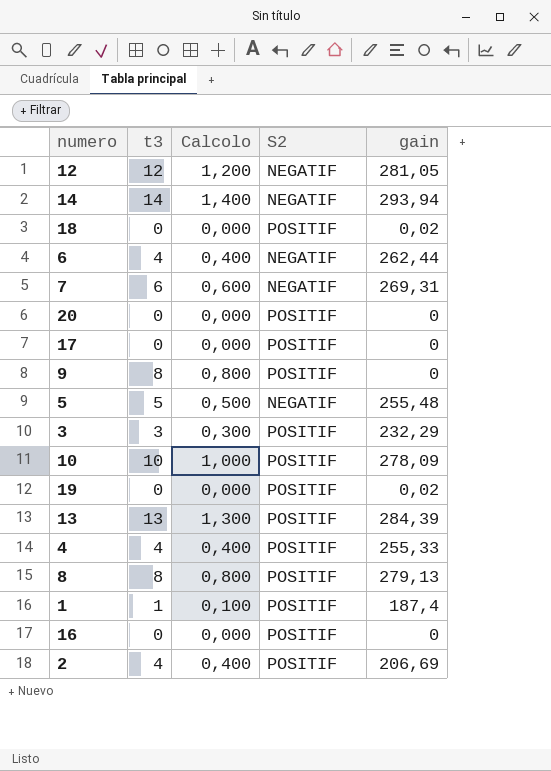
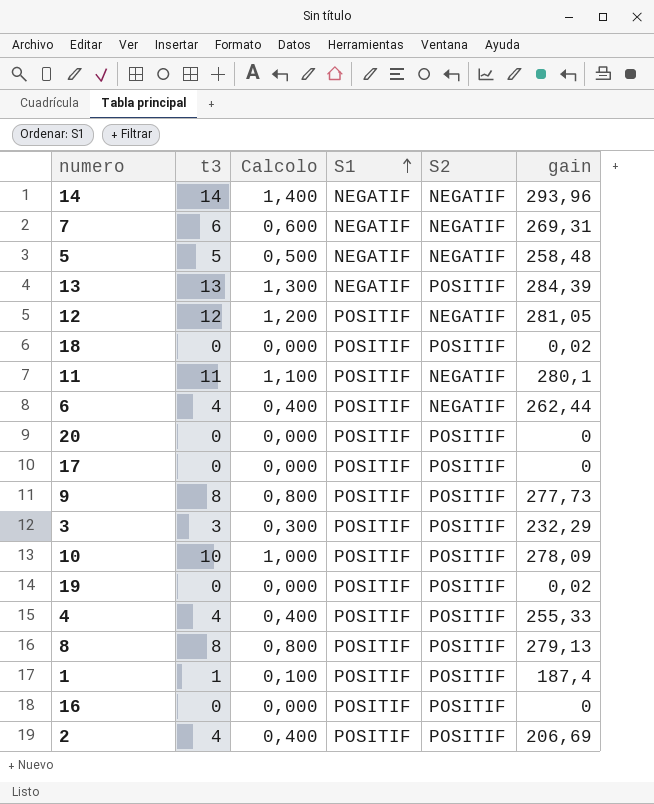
row order: none -> S1 ascending
column S1 | position: none -> 4
14 | gain: 293,94 -> 293,96
5 | gain: 255,48 -> 258,48
row 11: none -> 11 | 1,100 | POSITIF | NEGATIF | 280,1
9 | gain: 0 -> 277,73

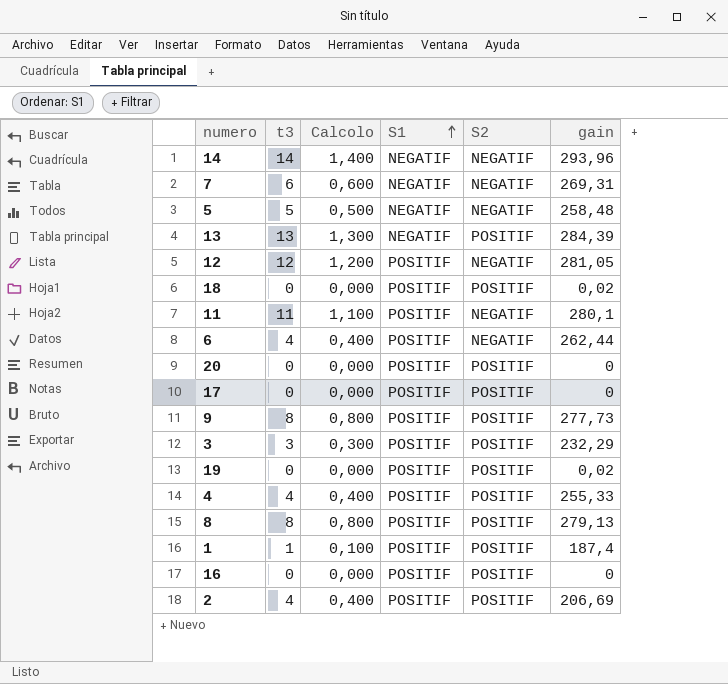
row 10: 10 | 1,000 | POSITIF | POSITIF | 278,09 -> none

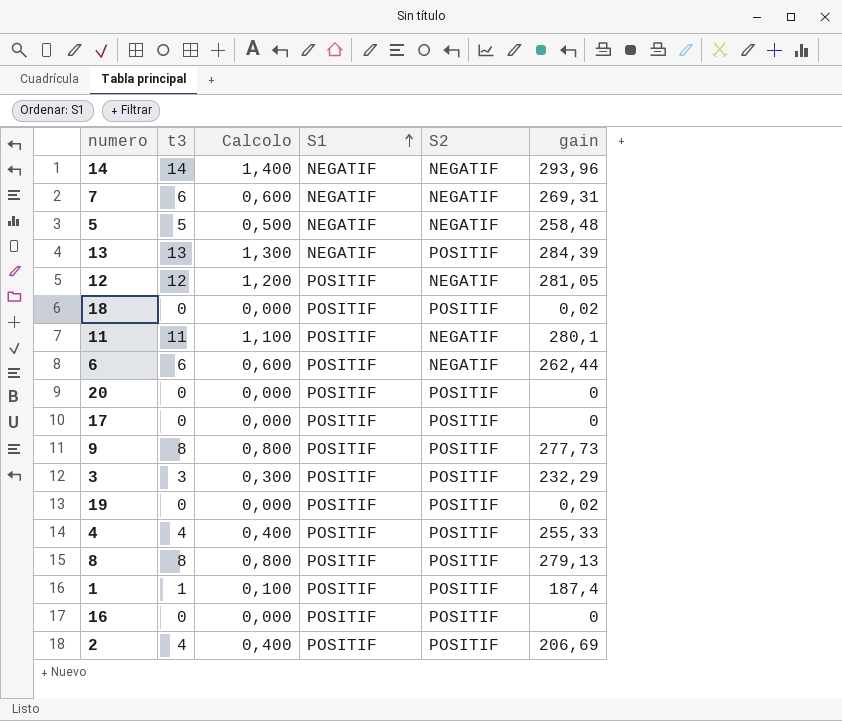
6 | t3: 4 -> 6
6 | Calcolo: 0,400 -> 0,600

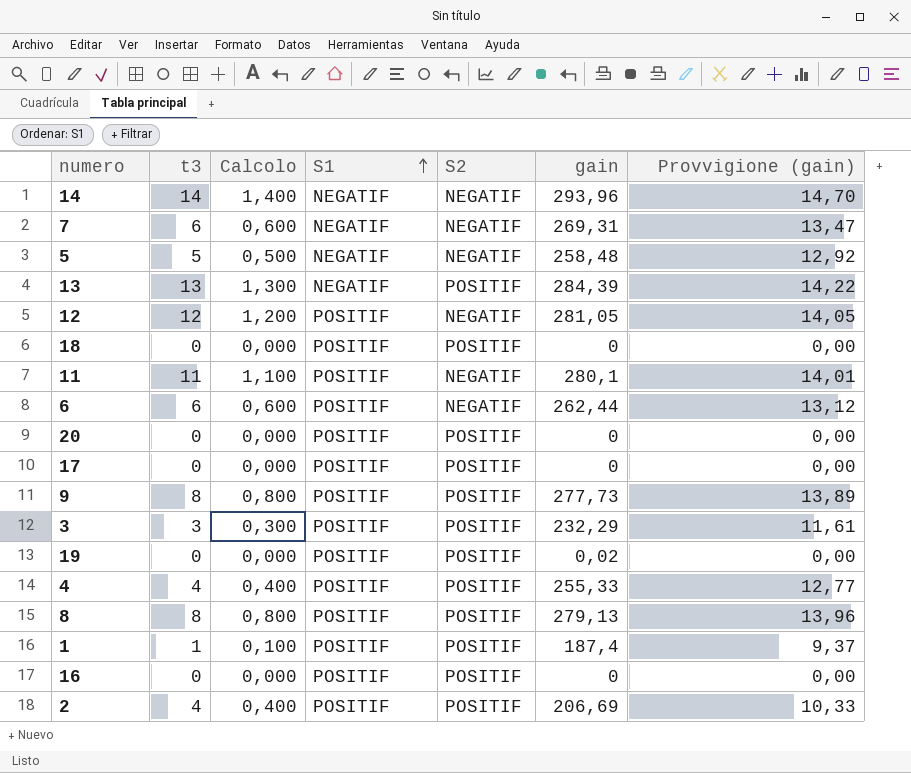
column Provvigione (gain) | formula: none -> [gain] * 0,05
18 | gain: 0,02 -> 0

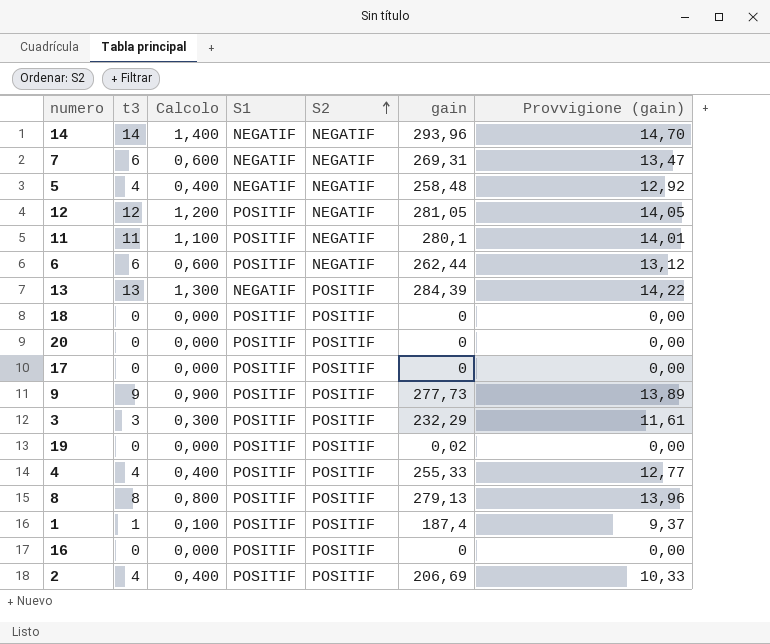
row order: S1 ascending -> S2 ascending
5 | t3: 5 -> 4
5 | Calcolo: 0,500 -> 0,400
9 | t3: 8 -> 9
9 | Calcolo: 0,800 -> 0,900

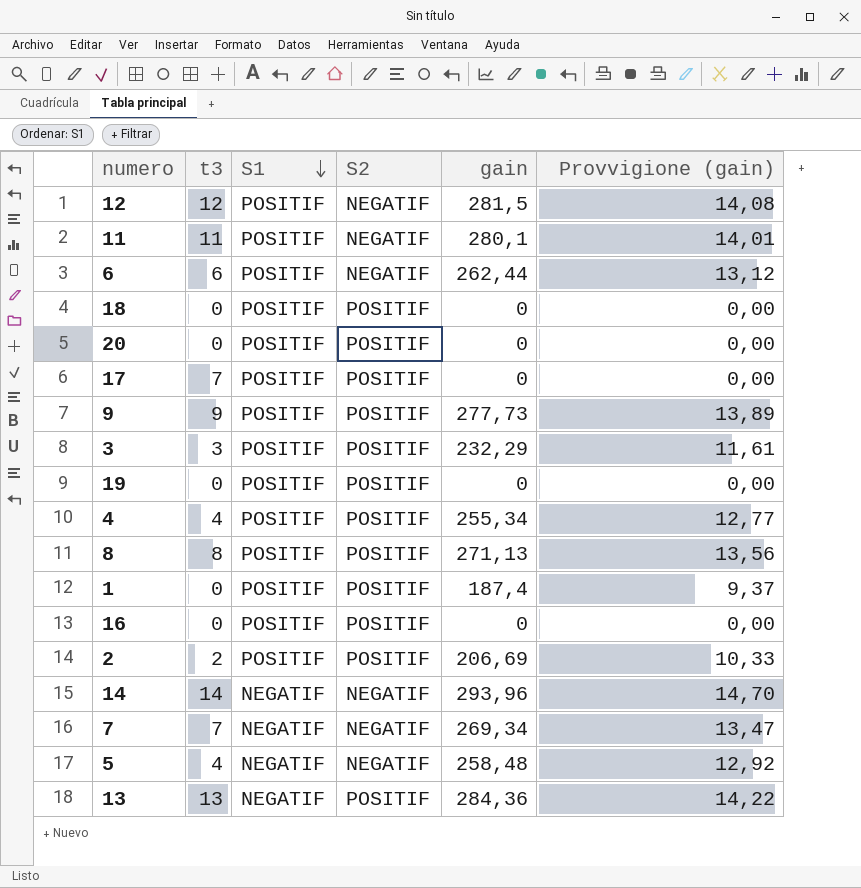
row order: S2 ascending -> S1 descending
column Calcolo | formula: [t3] * 0,1 -> none
12 | gain: 281,05 -> 281,5
12 | Provvigione (gain): 14,05 -> 14,08
17 | t3: 0 -> 7
19 | gain: 0,02 -> 0
4 | gain: 255,33 -> 255,34
8 | gain: 279,13 -> 271,13
8 | Provvigione (gain): 13,96 -> 13,56
1 | t3: 1 -> 0
2 | t3: 4 -> 2
7 | t3: 6 -> 7
7 | gain: 269,31 -> 269,34
13 | gain: 284,39 -> 284,36

